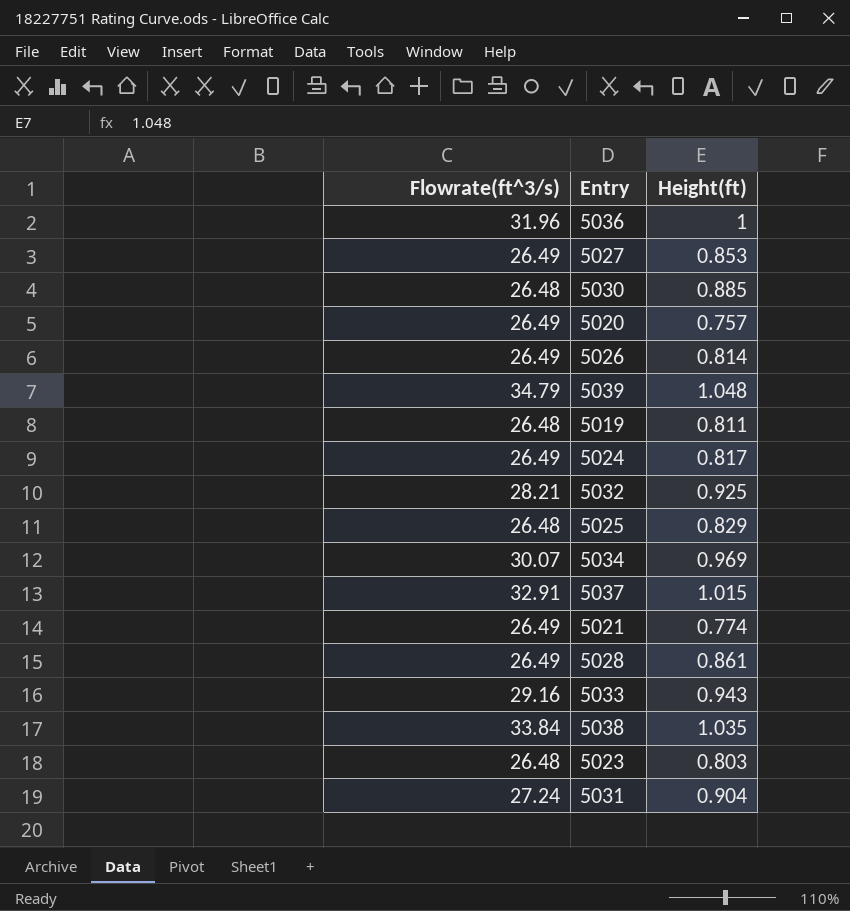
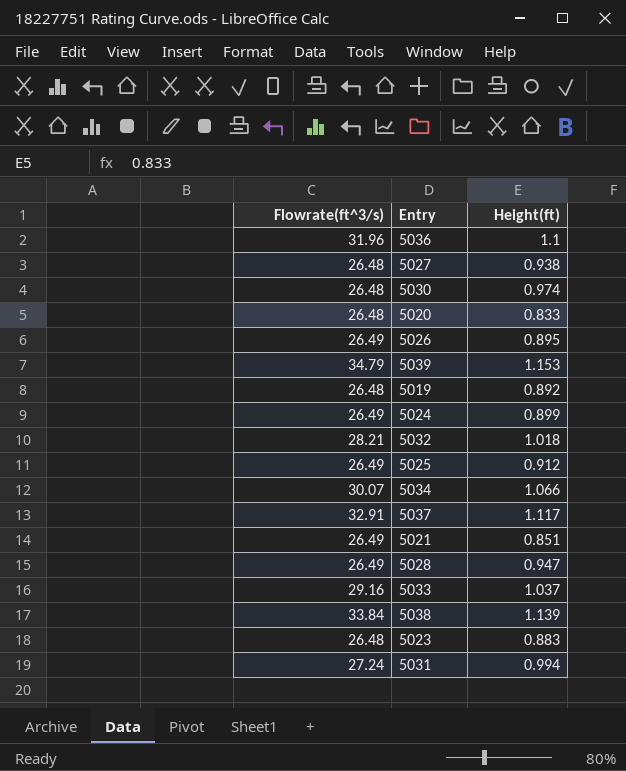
5036 | Height(ft): 1 -> 1.1
5027 | Flowrate(ft^3/s): 26.49 -> 26.48
5027 | Height(ft): 0.853 -> 0.938
5030 | Height(ft): 0.885 -> 0.974
5020 | Flowrate(ft^3/s): 26.49 -> 26.48
5020 | Height(ft): 0.757 -> 0.833
5026 | Height(ft): 0.814 -> 0.895
5039 | Height(ft): 1.048 -> 1.153
5019 | Height(ft): 0.811 -> 0.892
5024 | Height(ft): 0.817 -> 0.899
5032 | Height(ft): 0.925 -> 1.018
5025 | Flowrate(ft^3/s): 26.48 -> 26.49
5025 | Height(ft): 0.829 -> 0.912
5034 | Height(ft): 0.969 -> 1.066
5037 | Height(ft): 1.015 -> 1.117
5021 | Height(ft): 0.774 -> 0.851
5028 | Height(ft): 0.861 -> 0.947
5033 | Height(ft): 0.943 -> 1.037
5038 | Height(ft): 1.035 -> 1.139
5023 | Height(ft): 0.803 -> 0.883
5031 | Height(ft): 0.904 -> 0.994

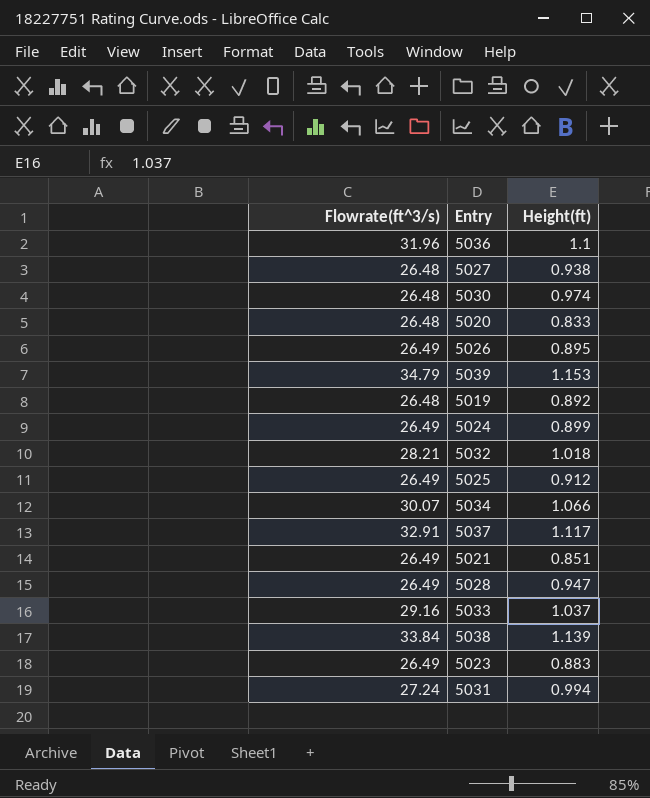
5023 | Flowrate(ft^3/s): 26.48 -> 26.49

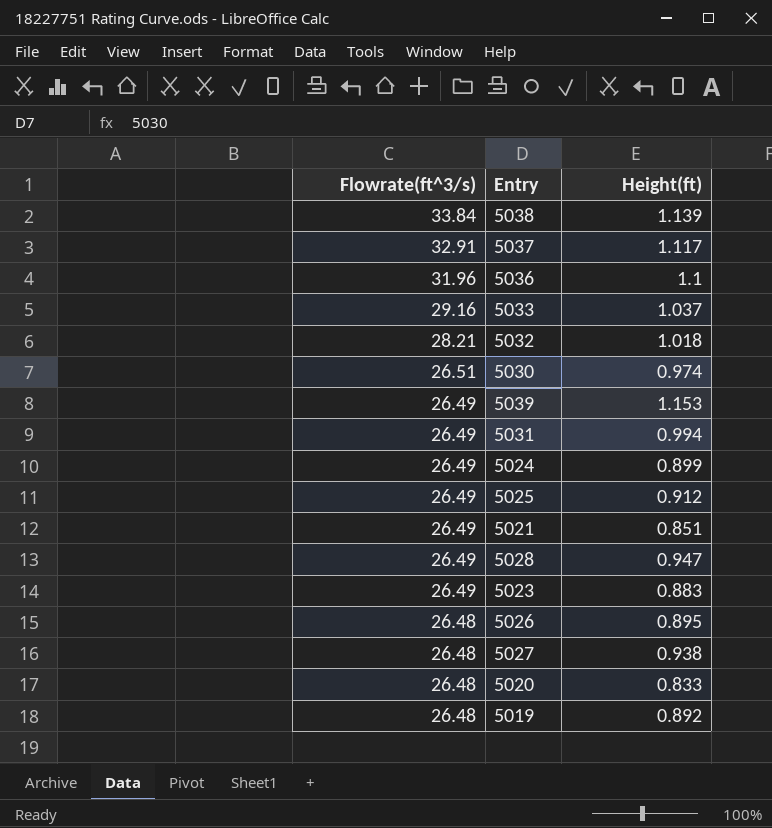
row order: none -> Flowrate(ft^3/s) descending
row 5034: 30.07 | 1.066 -> none
5030 | Flowrate(ft^3/s): 26.48 -> 26.51
5039 | Flowrate(ft^3/s): 34.79 -> 26.49
5031 | Flowrate(ft^3/s): 27.24 -> 26.49
5026 | Flowrate(ft^3/s): 26.49 -> 26.48

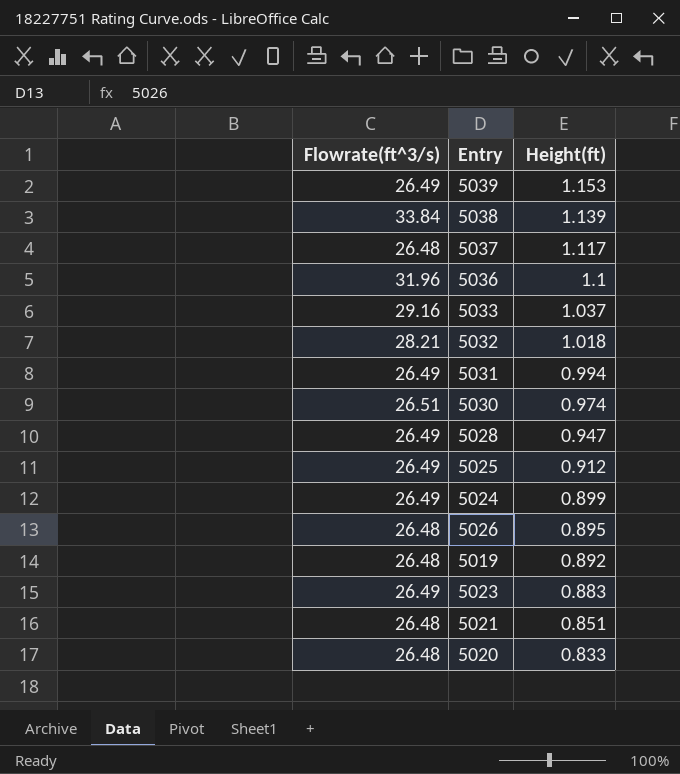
row order: Flowrate(ft^3/s) descending -> Height(ft) descending
row 5027: 26.48 | 0.938 -> none
5037 | Flowrate(ft^3/s): 32.91 -> 26.48
5021 | Flowrate(ft^3/s): 26.49 -> 26.48

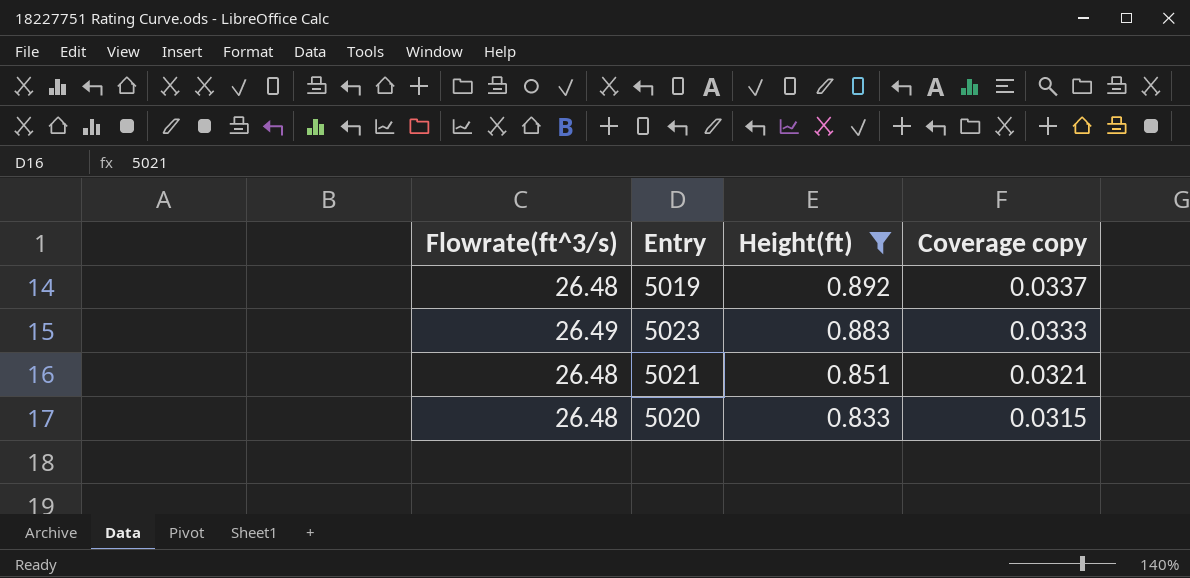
filter: none -> Height(ft) <= 0.892
column Coverage copy | formula: none -> [Height(ft)] / [Flowrate(ft^3/s)]

